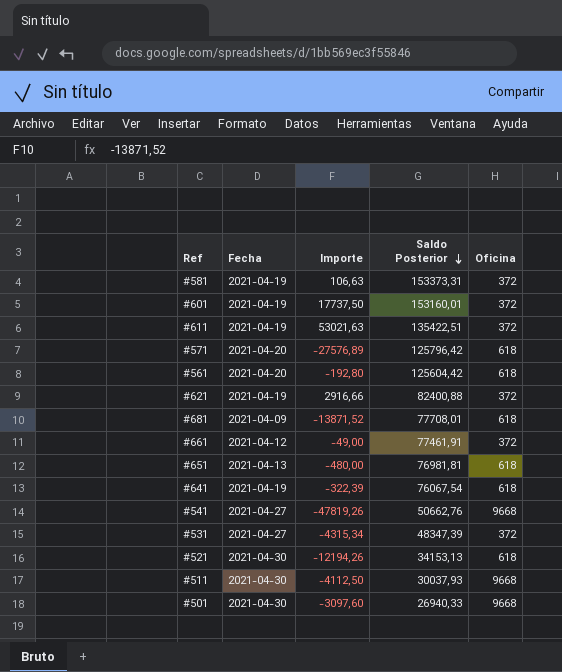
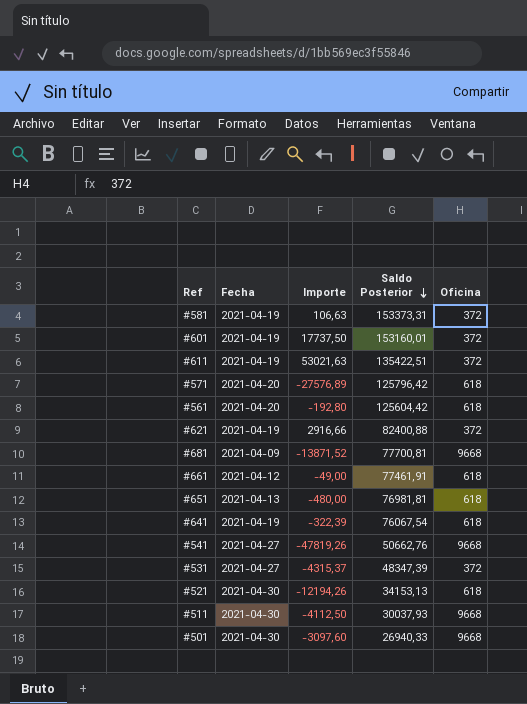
#681 | Saldo Posterior: 77708,01 -> 77700,81
#681 | Oficina: 618 -> 9668
#661 | Oficina: 372 -> 618
#531 | Importe: -4315,34 -> -4315,37

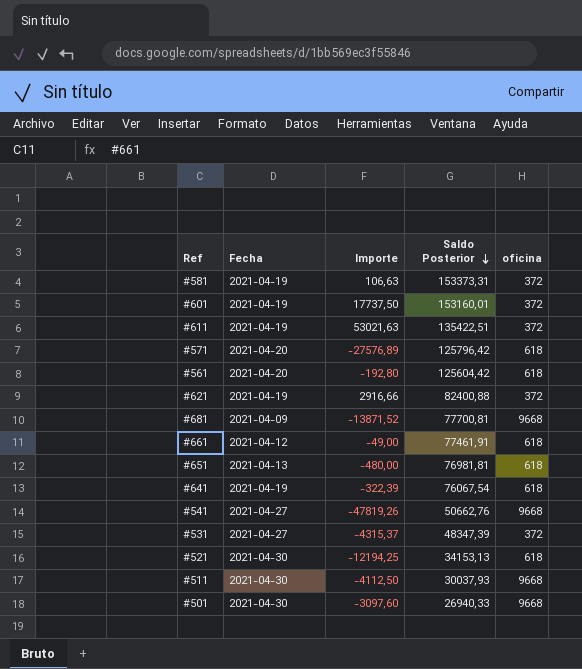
column name: Oficina -> oficina
#521 | Importe: -12194,26 -> -12194,25

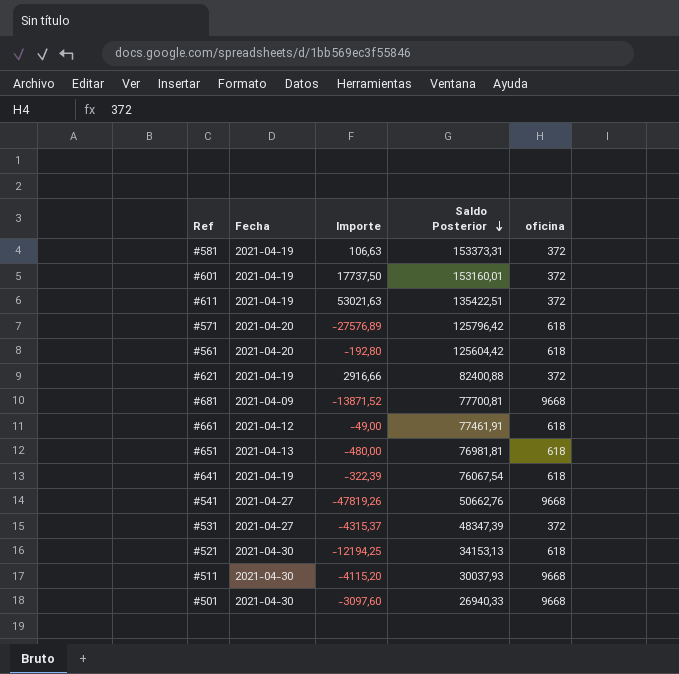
#511 | Importe: -4112,50 -> -4115,20

